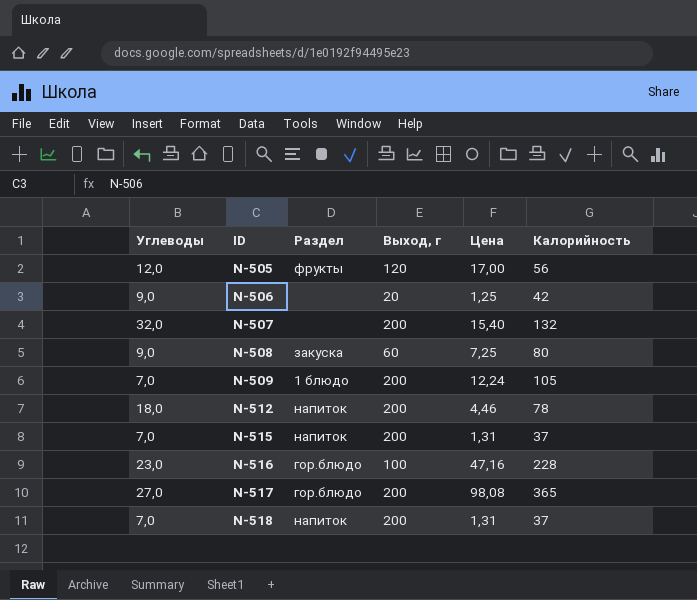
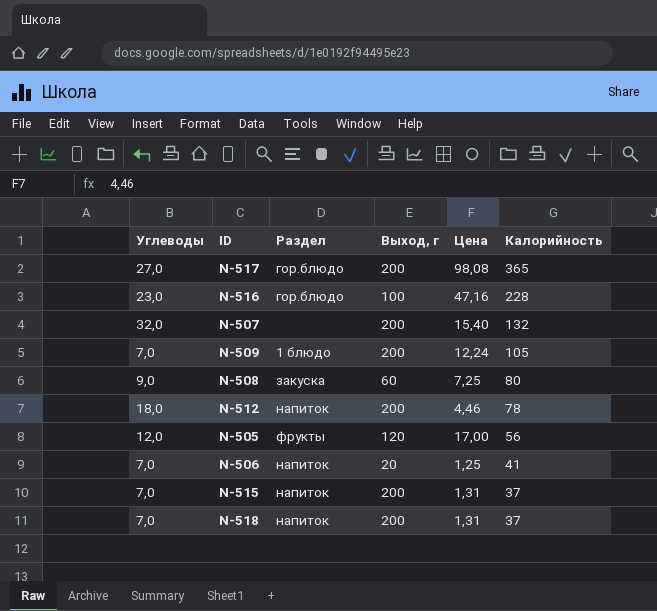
row order: ID ascending -> Калорийность descending
N-506 | Углеводы: 9,0 -> 7,0
N-506 | Раздел: none -> напиток
N-506 | Калорийность: 42 -> 41

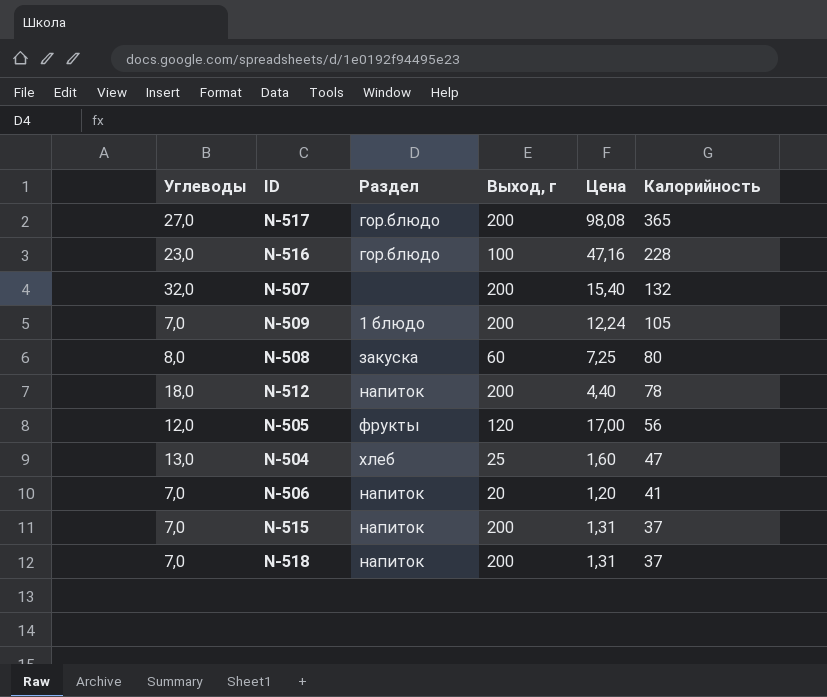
N-508 | Углеводы: 9,0 -> 8,0
N-512 | Цена: 4,46 -> 4,40
row N-504: none -> 13,0 | хлеб | 25 | 1,60 | 47
N-506 | Цена: 1,25 -> 1,20

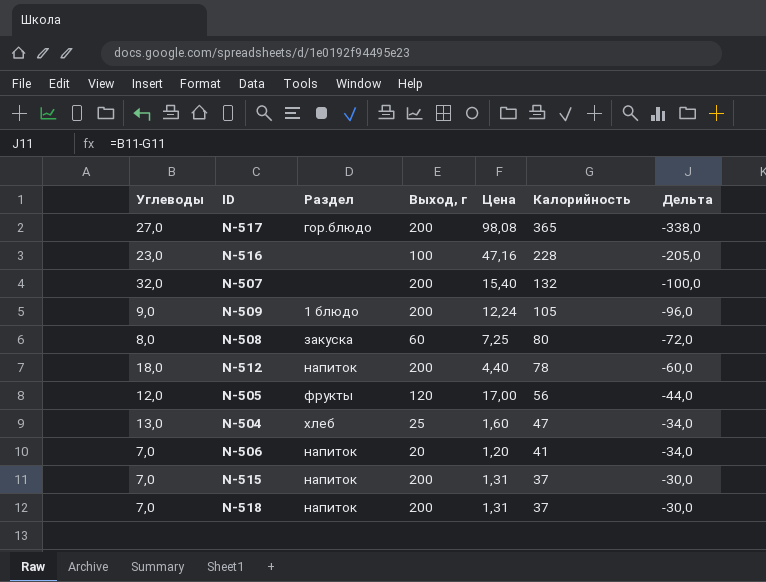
column Дельта | formula: none -> [Углеводы] - [Калорийность]
N-516 | Раздел: гор.блюдо -> none
N-509 | Углеводы: 7,0 -> 9,0

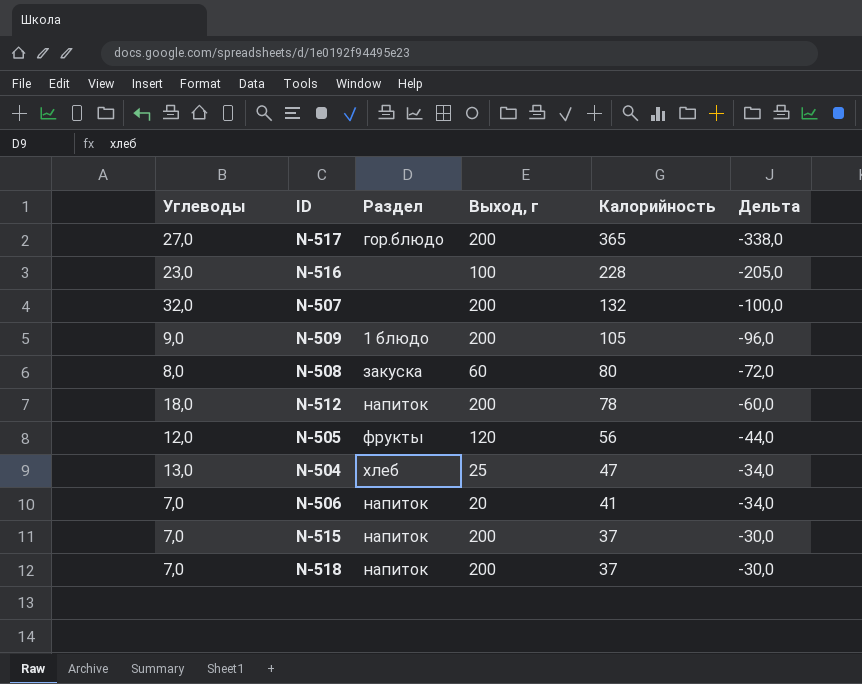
column Цена | position: 5 -> none

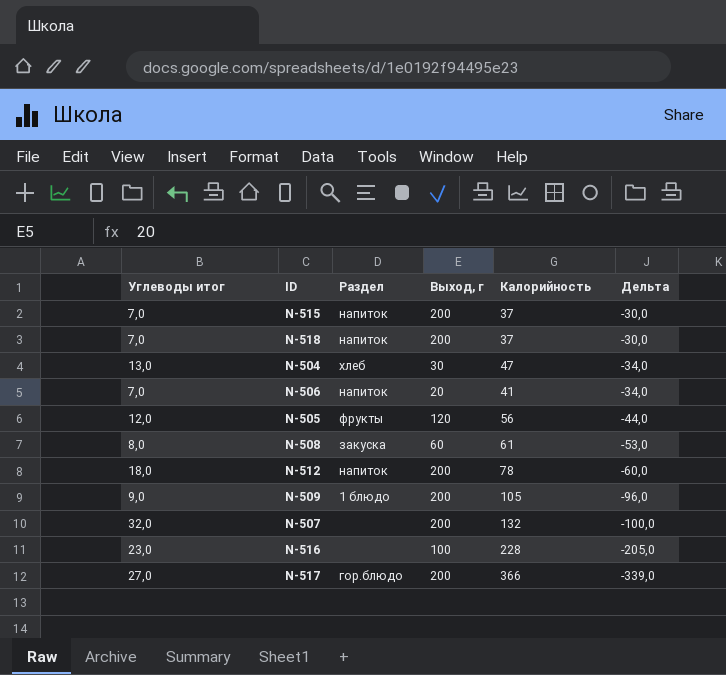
row order: Калорийность descending -> Дельта descending
column name: Углеводы -> Углеводы итог
N-504 | Выход, г: 25 -> 30
N-508 | Калорийность: 80 -> 61
N-508 | Дельта: -72,0 -> -53,0
N-517 | Калорийность: 365 -> 366
N-517 | Дельта: -338,0 -> -339,0

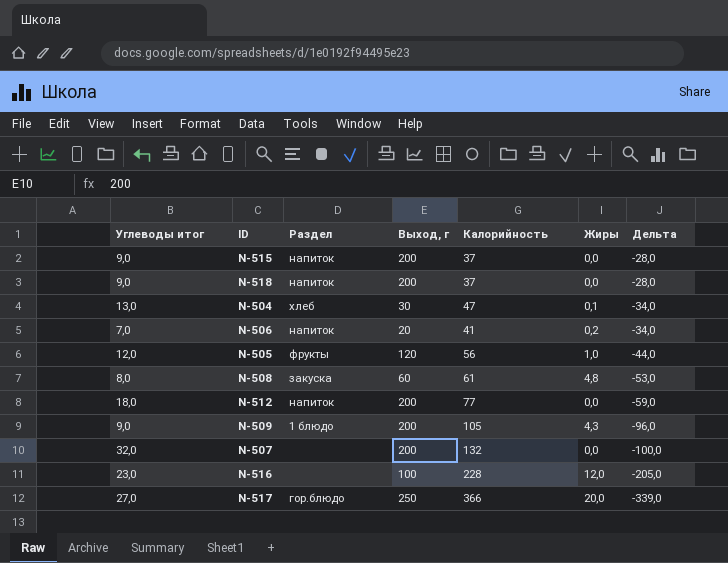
column Жиры | position: none -> 6
N-515 | Углеводы итог: 7,0 -> 9,0
N-515 | Дельта: -30,0 -> -28,0
N-518 | Углеводы итог: 7,0 -> 9,0
N-518 | Дельта: -30,0 -> -28,0
N-512 | Калорийность: 78 -> 77
N-512 | Дельта: -60,0 -> -59,0
N-517 | Выход, г: 200 -> 250

